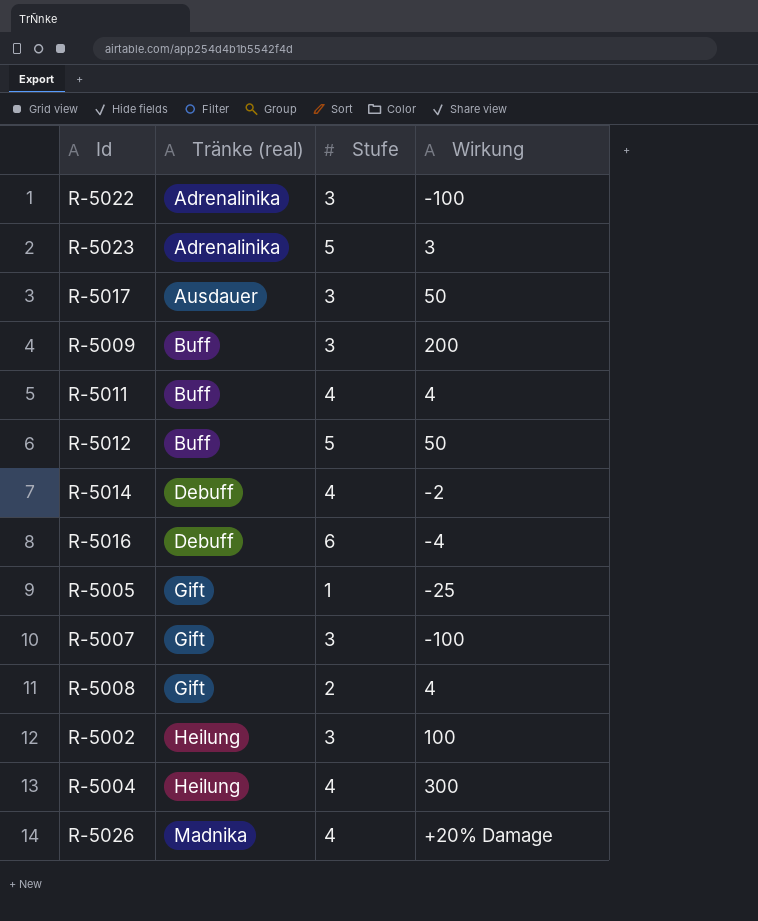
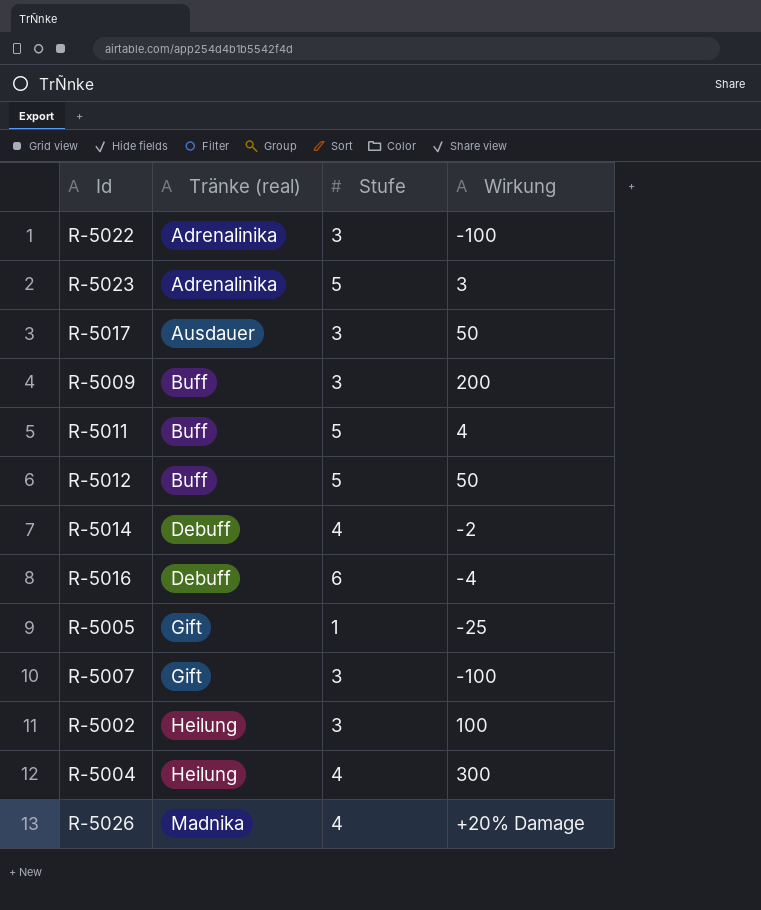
row R-5008: Gift | 2 | 4 -> none
R-5011 | Stufe: 4 -> 5

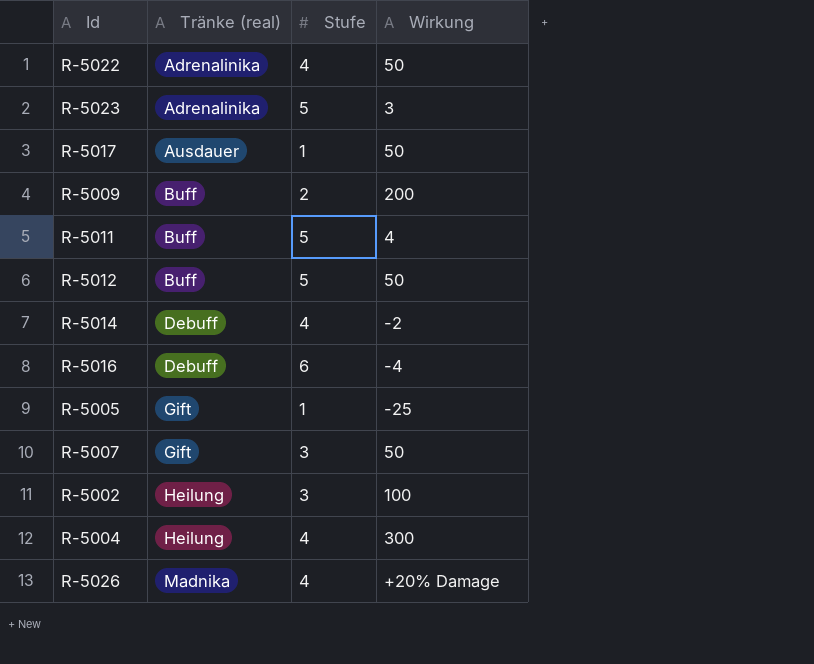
R-5022 | Stufe: 3 -> 4
R-5022 | Wirkung: -100 -> 50
R-5017 | Stufe: 3 -> 1
R-5009 | Stufe: 3 -> 2
R-5007 | Wirkung: -100 -> 50

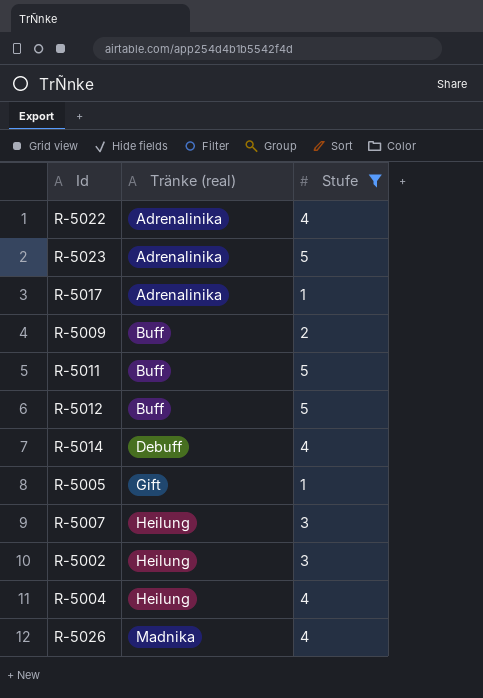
filter: none -> Stufe != 6
column Wirkung | position: 4 -> none
R-5017 | Tränke (real): Ausdauer -> Adrenalinika
R-5007 | Tränke (real): Gift -> Heilung

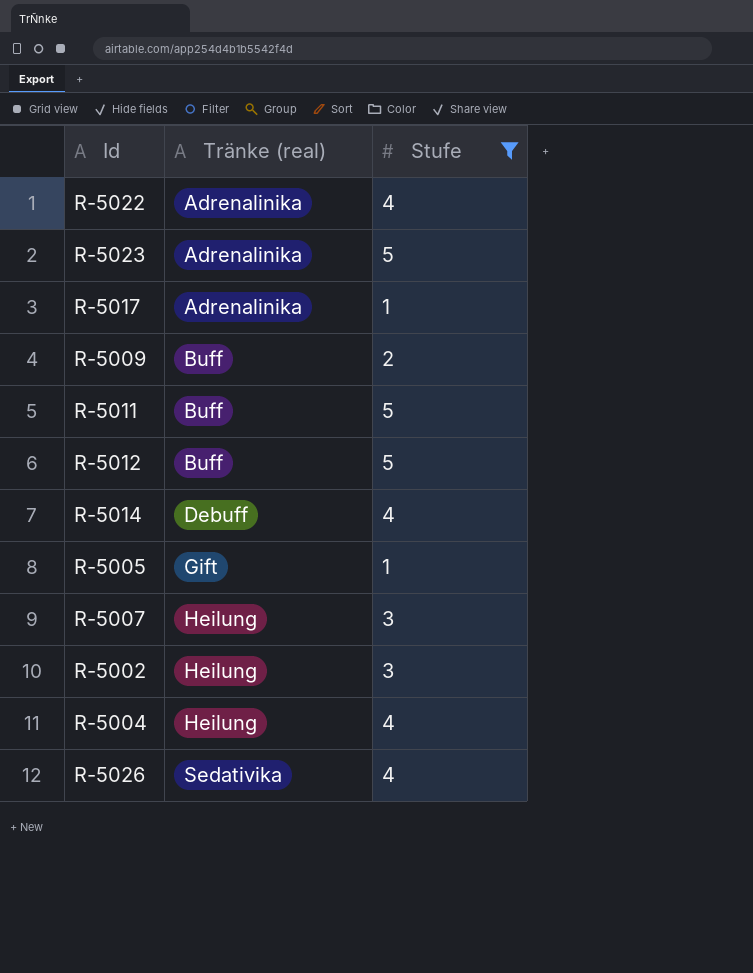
R-5026 | Tränke (real): Madnika -> Sedativika

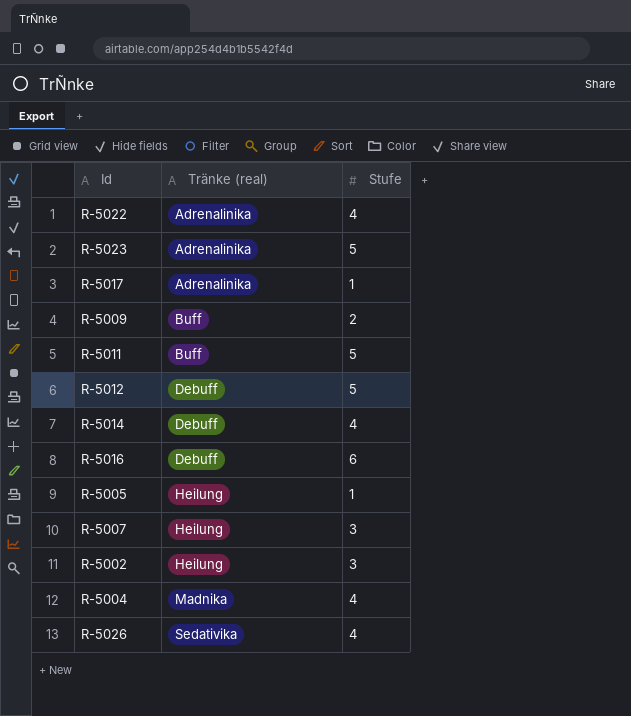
filter: Stufe != 6 -> none
R-5012 | Tränke (real): Buff -> Debuff
R-5005 | Tränke (real): Gift -> Heilung
R-5004 | Tränke (real): Heilung -> Madnika

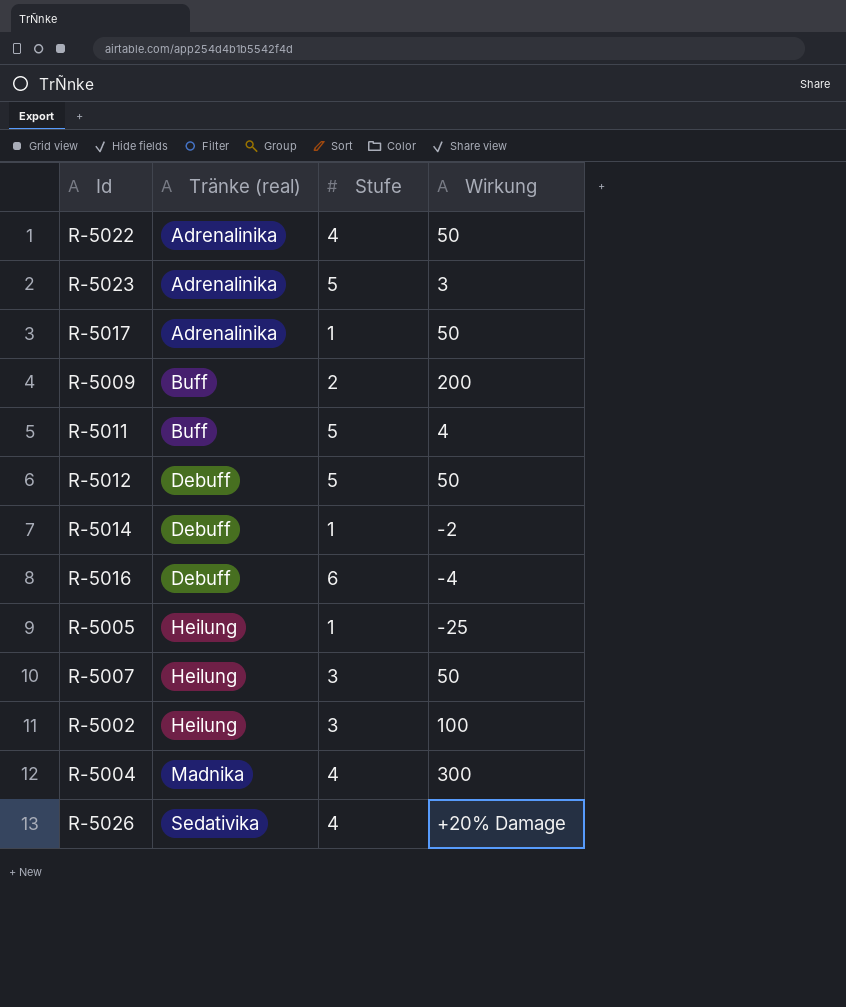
column Wirkung | position: none -> 4
R-5014 | Stufe: 4 -> 1

